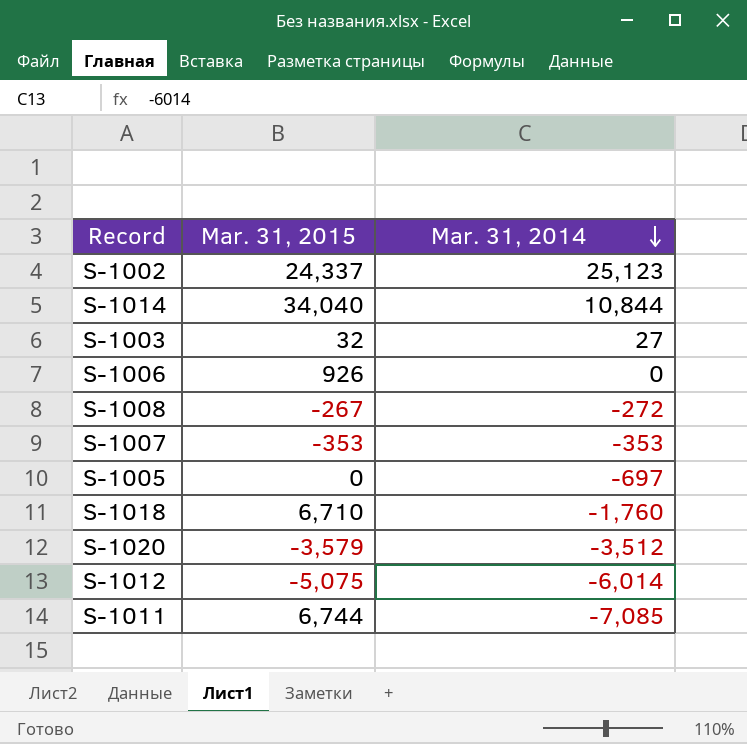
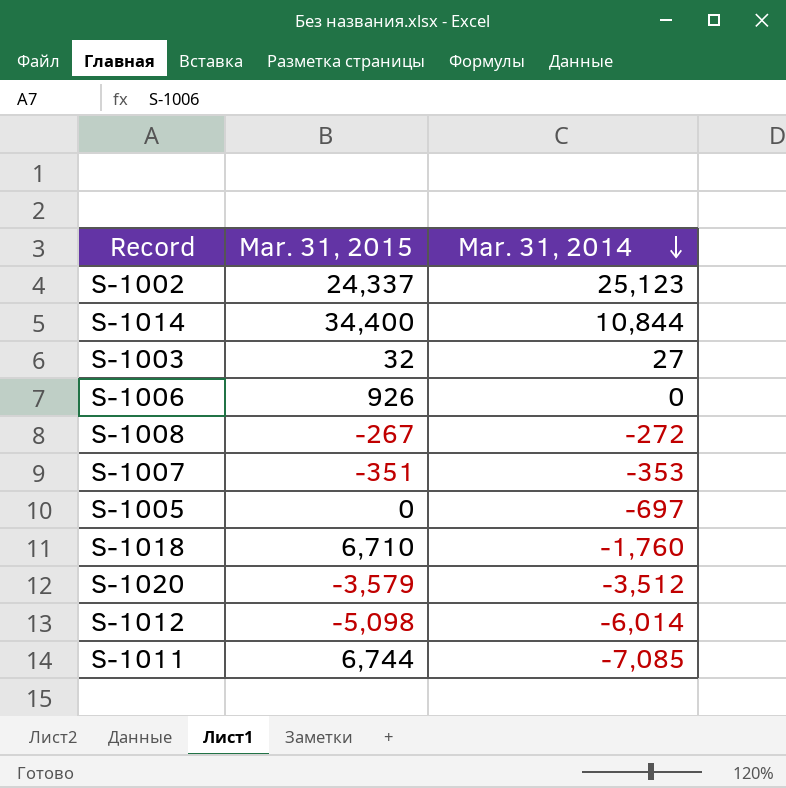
S-1014 | Mar. 31, 2015: 34,040 -> 34,400
S-1007 | Mar. 31, 2015: -353 -> -351
S-1012 | Mar. 31, 2015: -5,075 -> -5,098

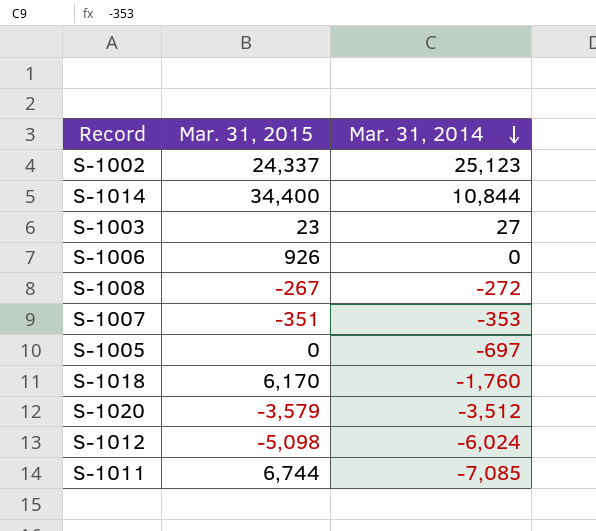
S-1003 | Mar. 31, 2015: 32 -> 23
S-1018 | Mar. 31, 2015: 6,710 -> 6,170
S-1012 | Mar. 31, 2014: -6,014 -> -6,024

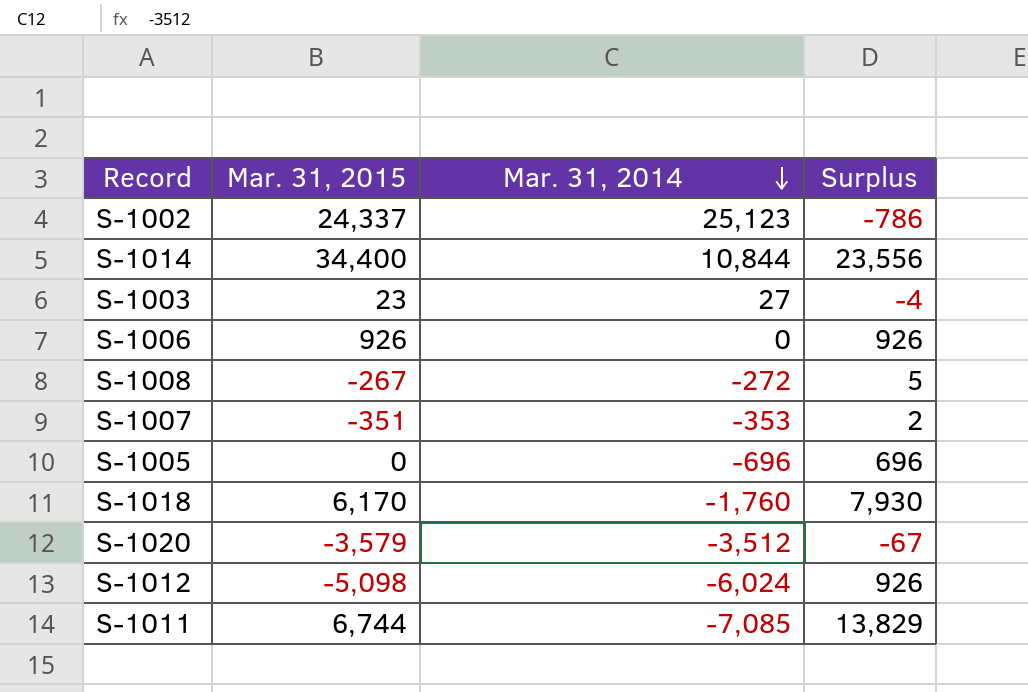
column Surplus | formula: none -> [Mar. 31, 2015] - [Mar. 31, 2014]
S-1005 | Mar. 31, 2014: -697 -> -696

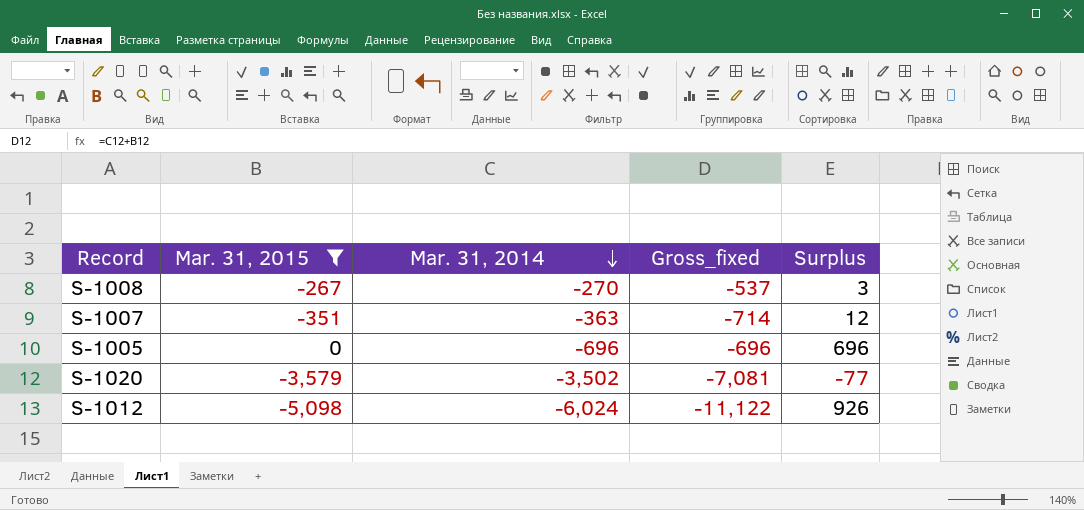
filter: none -> Mar. 31, 2015 <= 0
column Gross_fixed | formula: none -> [Mar. 31, 2015] + [Mar. 31, 2014]
S-1008 | Mar. 31, 2014: -272 -> -270
S-1008 | Surplus: 5 -> 3
S-1007 | Mar. 31, 2014: -353 -> -363
S-1007 | Surplus: 2 -> 12
S-1020 | Mar. 31, 2014: -3,512 -> -3,502
S-1020 | Surplus: -67 -> -77

